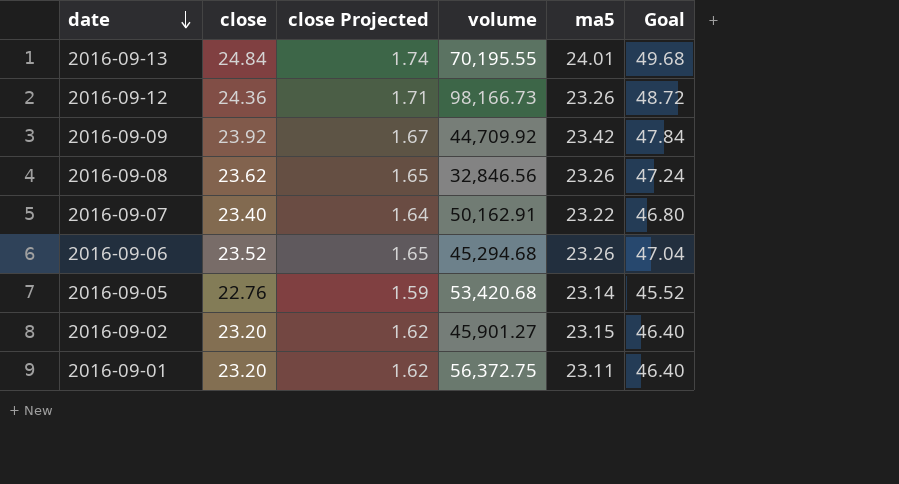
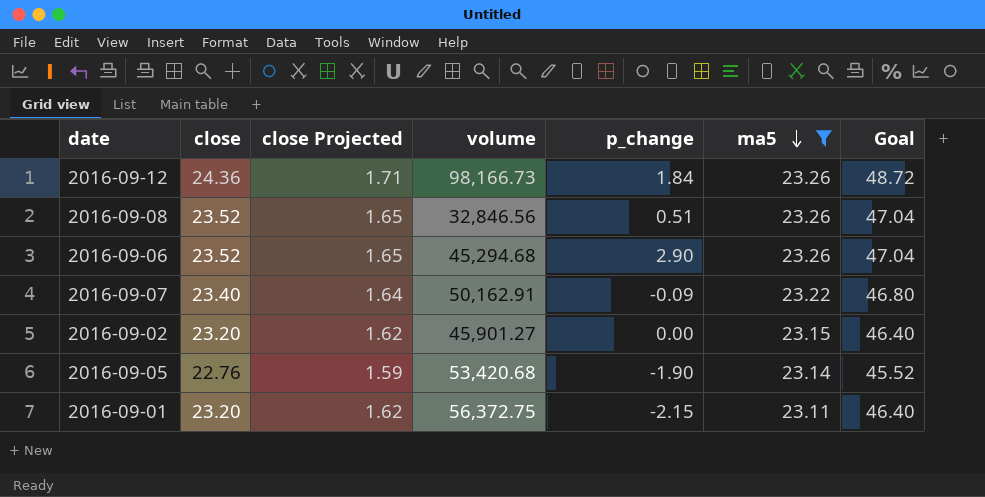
filter: none -> ma5 <= 23.26
row order: date descending -> ma5 descending
column p_change | position: none -> 5
2016-09-08 | close: 23.62 -> 23.52
2016-09-08 | Goal: 47.24 -> 47.04

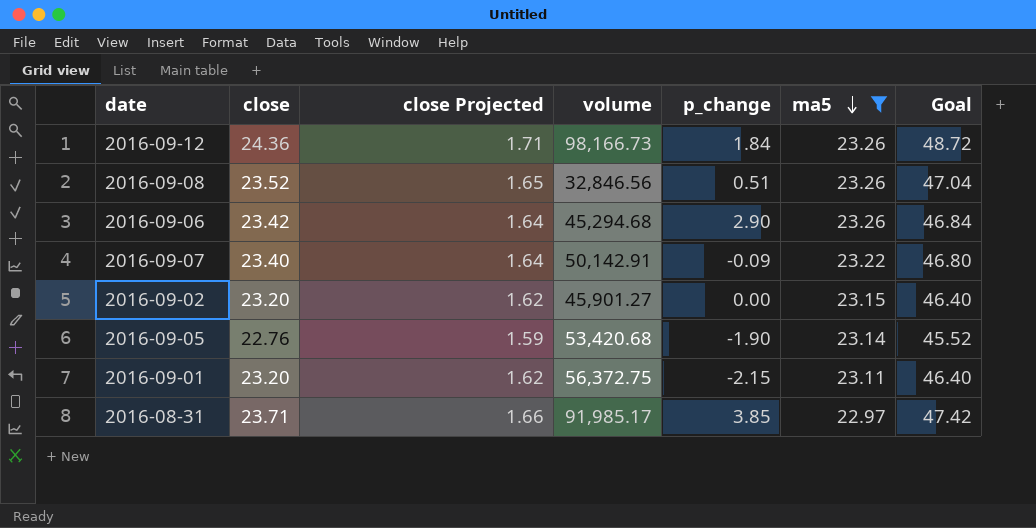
2016-09-06 | close: 23.52 -> 23.42
2016-09-06 | close Projected: 1.65 -> 1.64
2016-09-06 | Goal: 47.04 -> 46.84
2016-09-07 | volume: 50,162.91 -> 50,142.91
row 2016-08-31: none -> 23.71 | 1.66 | 91,985.17 | 3.85 | 22.97 | 47.42

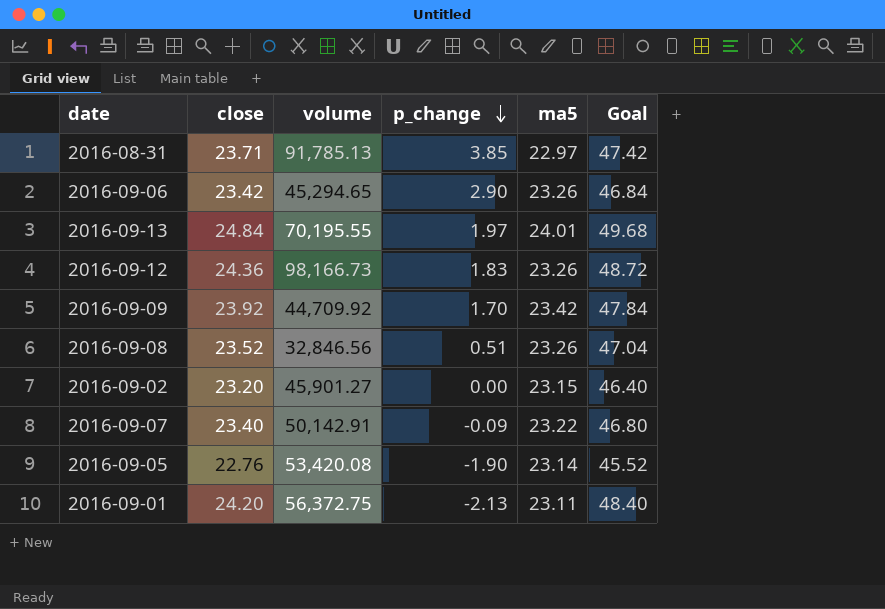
filter: ma5 <= 23.26 -> none
row order: ma5 descending -> p_change descending
column close Projected | formula: [close] * 0.07 -> none
2016-08-31 | volume: 91,985.17 -> 91,785.13
2016-09-06 | volume: 45,294.68 -> 45,294.65
2016-09-12 | p_change: 1.84 -> 1.83
2016-09-05 | volume: 53,420.68 -> 53,420.08
2016-09-01 | close: 23.20 -> 24.20
2016-09-01 | p_change: -2.15 -> -2.13
2016-09-01 | Goal: 46.40 -> 48.40

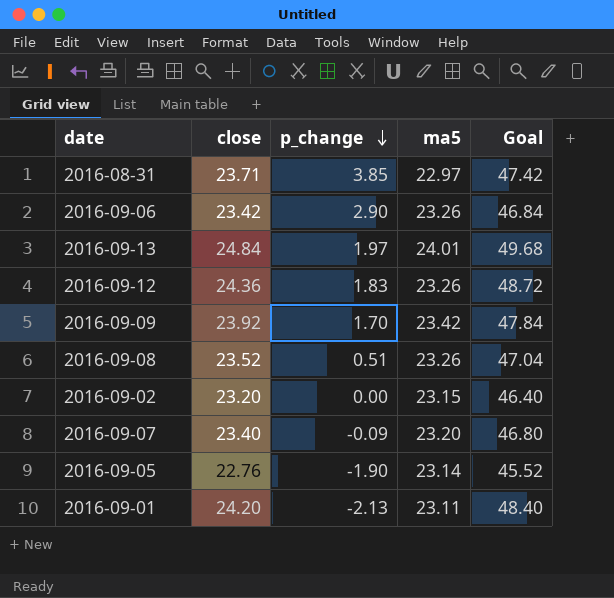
column volume | position: 3 -> none
2016-09-07 | ma5: 23.22 -> 23.20

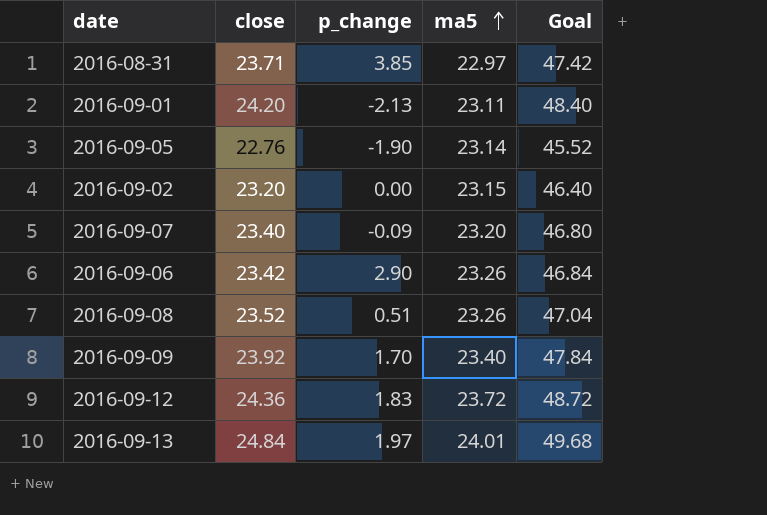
row order: p_change descending -> ma5 ascending
2016-09-09 | ma5: 23.42 -> 23.40
2016-09-12 | ma5: 23.26 -> 23.72

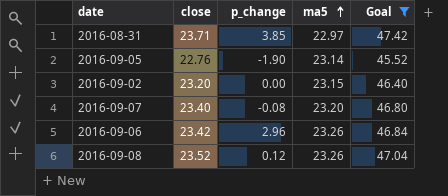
filter: none -> Goal <= 47.42
2016-09-07 | p_change: -0.09 -> -0.08
2016-09-06 | p_change: 2.90 -> 2.96
2016-09-08 | p_change: 0.51 -> 0.12

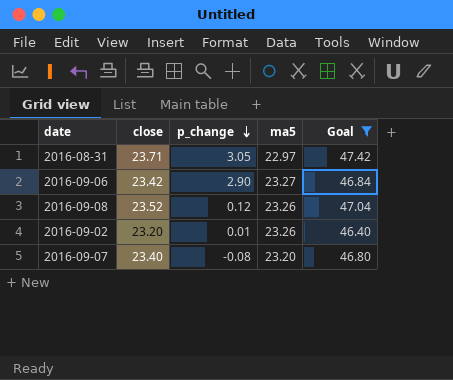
row order: ma5 ascending -> p_change descending
row 2016-09-05: 22.76 | -1.90 | 23.14 | 45.52 -> none
2016-08-31 | p_change: 3.85 -> 3.05
2016-09-06 | p_change: 2.96 -> 2.90
2016-09-06 | ma5: 23.26 -> 23.27
2016-09-02 | p_change: 0.00 -> 0.01
2016-09-02 | ma5: 23.15 -> 23.26

